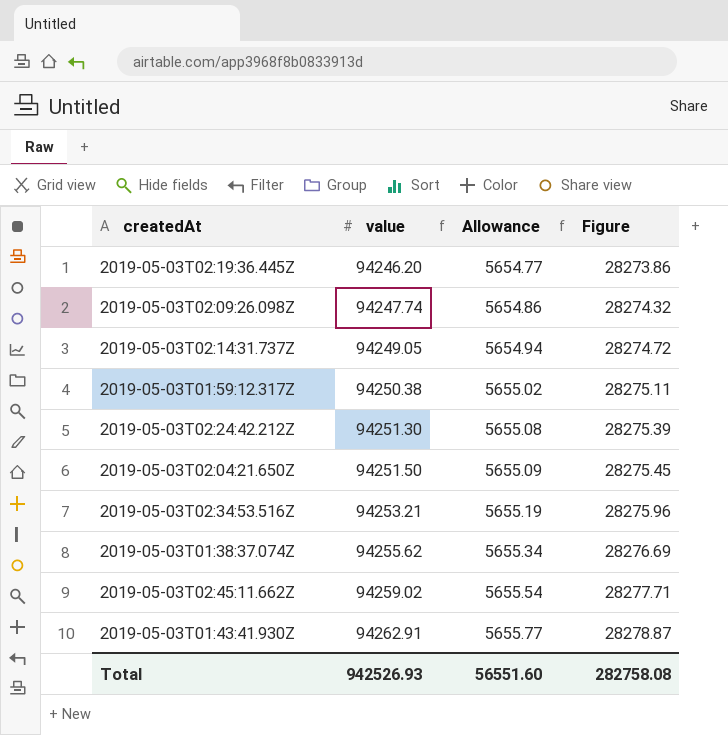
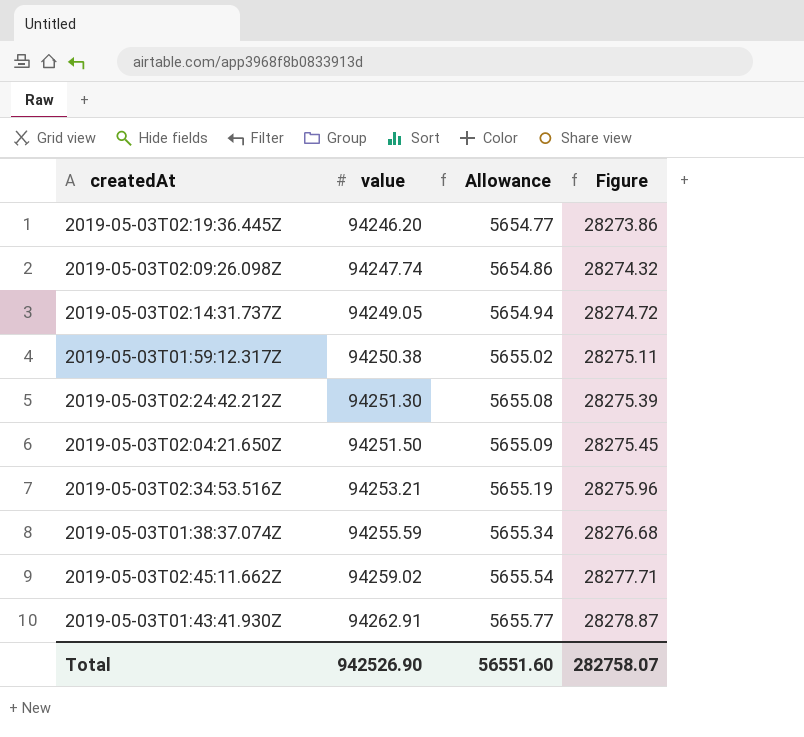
2019-05-03T01:38:37.074Z | value: 94255.62 -> 94255.59
2019-05-03T01:38:37.074Z | Figure: 28276.69 -> 28276.68
Total | value: 942526.93 -> 942526.90
Total | Figure: 282758.08 -> 282758.07

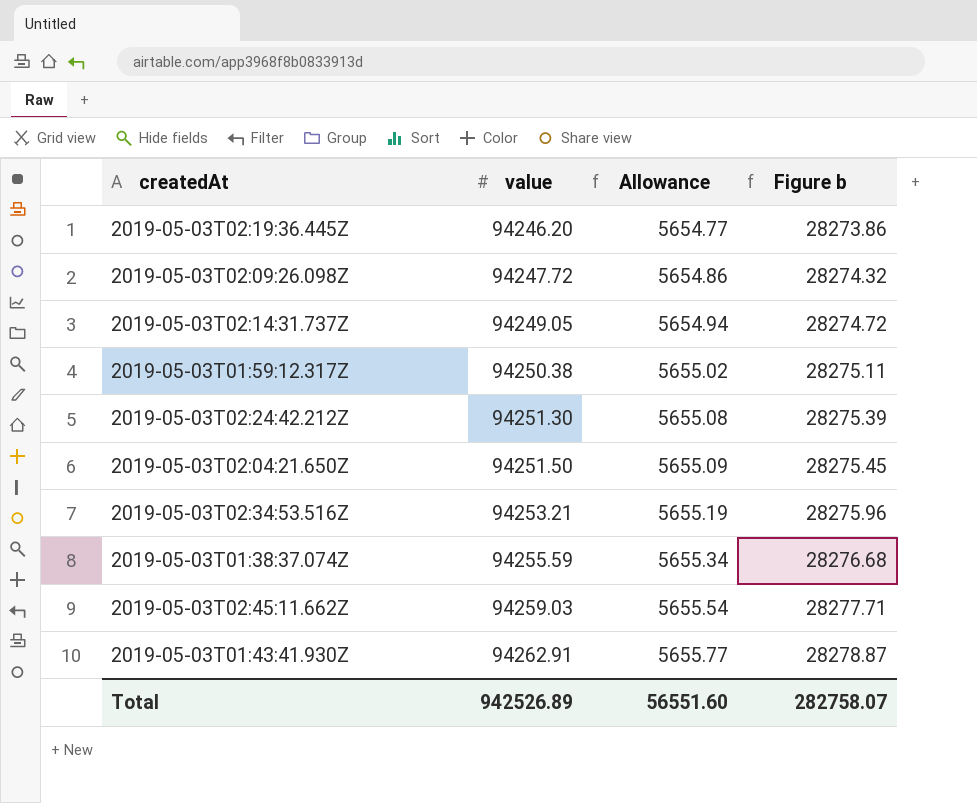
column name: Figure -> Figure b
2019-05-03T02:09:26.098Z | value: 94247.74 -> 94247.72
2019-05-03T02:45:11.662Z | value: 94259.02 -> 94259.03
Total | value: 942526.90 -> 942526.89

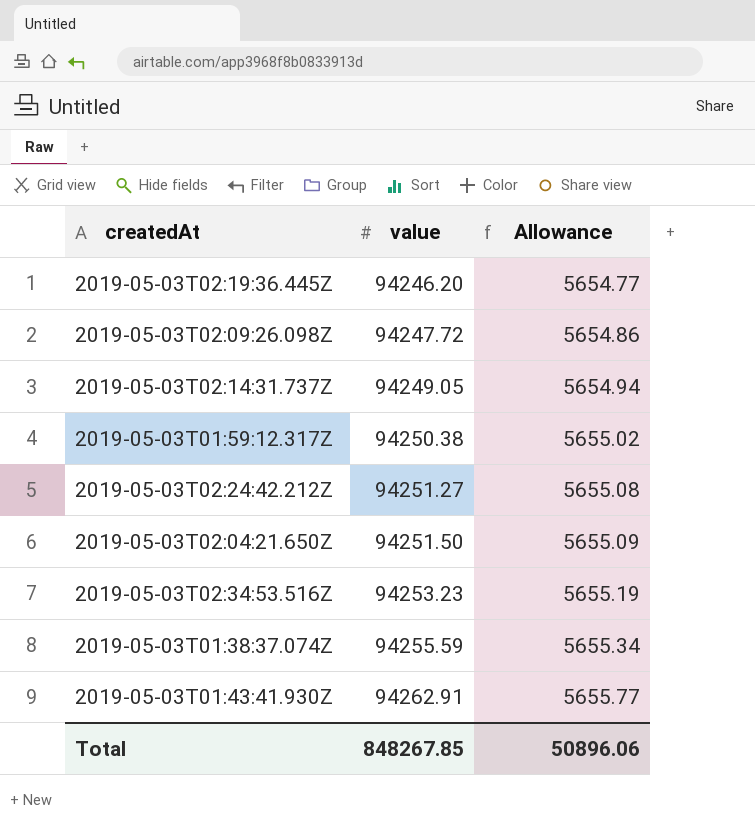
column Figure b | formula: [value] * 0.3 -> none
row 2019-05-03T02:45:11.662Z: 94259.03 | 5655.54 | 28277.71 -> none
2019-05-03T02:24:42.212Z | value: 94251.30 -> 94251.27
2019-05-03T02:34:53.516Z | value: 94253.21 -> 94253.23
Total | value: 942526.89 -> 848267.85
Total | Allowance: 56551.60 -> 50896.06

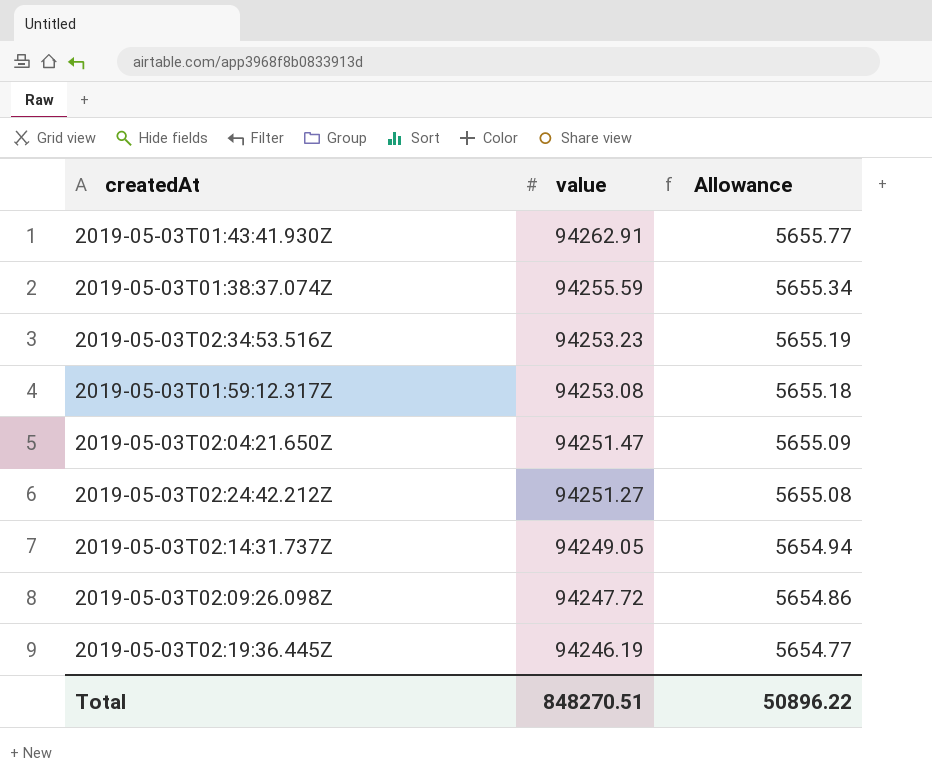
row order: value ascending -> value descending
2019-05-03T01:59:12.317Z | value: 94250.38 -> 94253.08
2019-05-03T01:59:12.317Z | Allowance: 5655.02 -> 5655.18
2019-05-03T02:04:21.650Z | value: 94251.50 -> 94251.47
2019-05-03T02:19:36.445Z | value: 94246.20 -> 94246.19
Total | value: 848267.85 -> 848270.51
Total | Allowance: 50896.06 -> 50896.22

